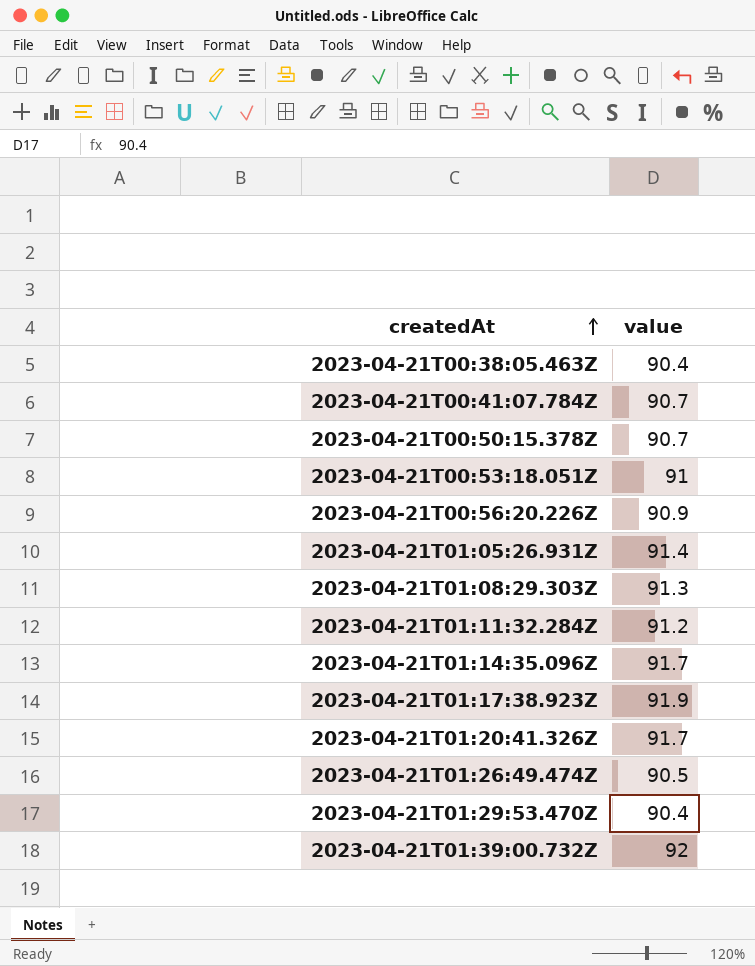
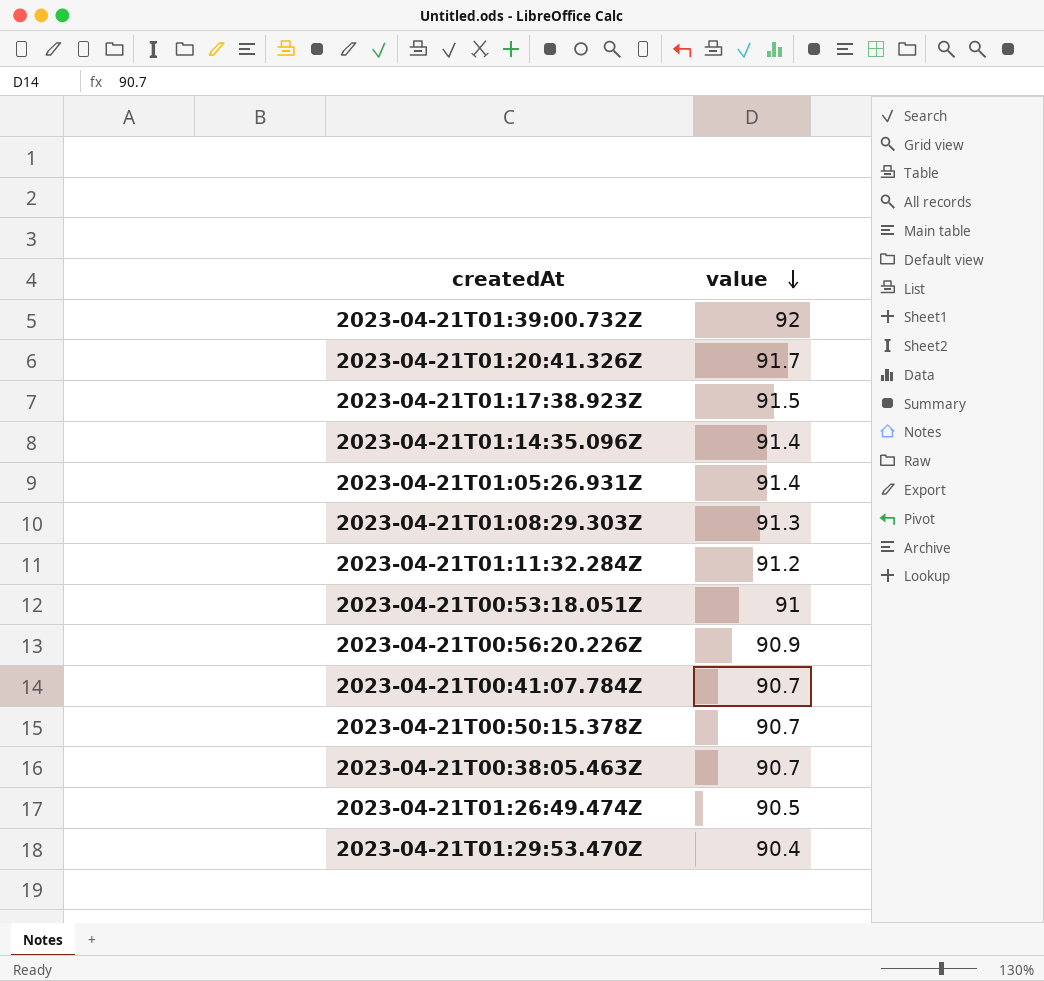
row order: createdAt ascending -> value descending
2023-04-21T01:17:38.923Z | value: 91.9 -> 91.5
2023-04-21T01:14:35.096Z | value: 91.7 -> 91.4
2023-04-21T00:38:05.463Z | value: 90.4 -> 90.7

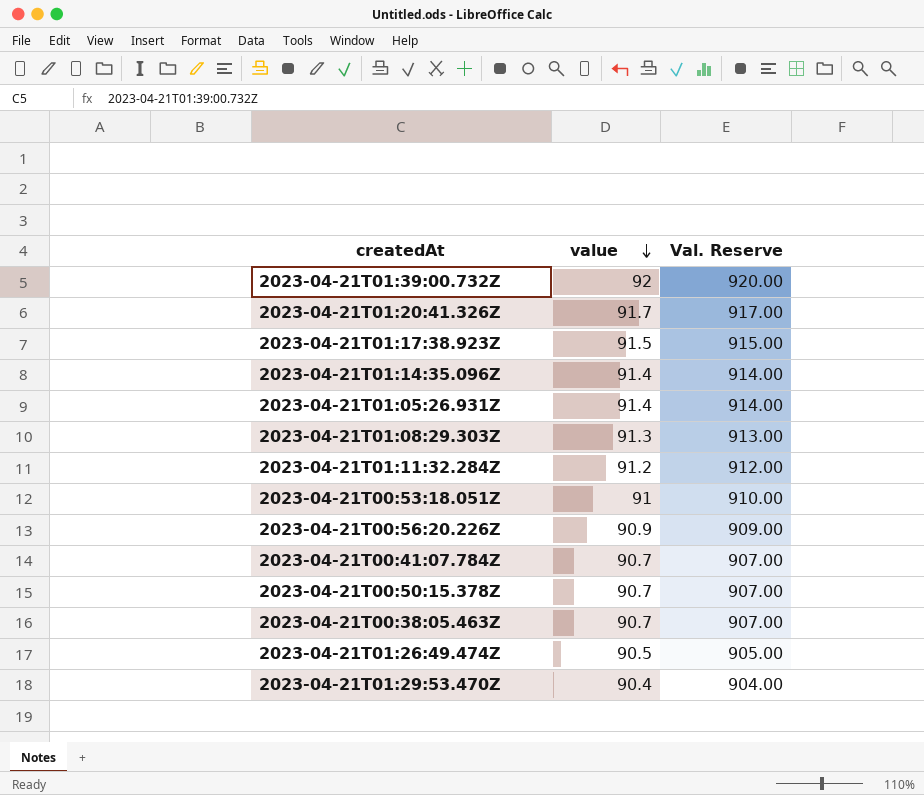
column Val. Reserve | formula: none -> [value] * 10

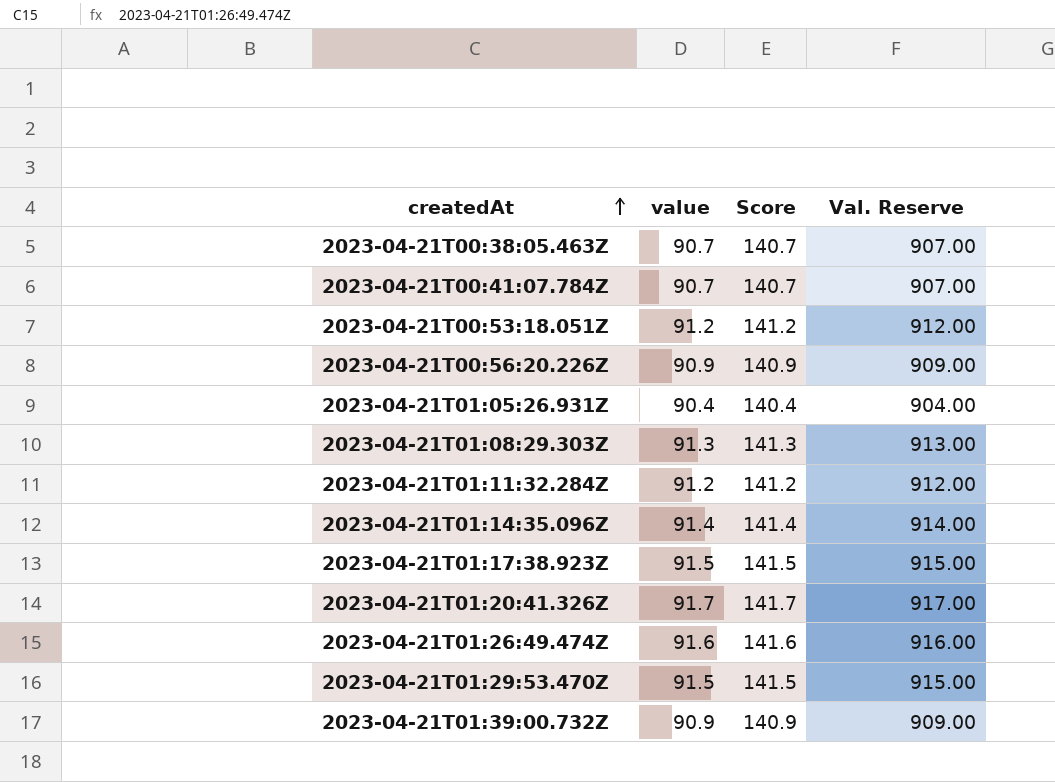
row order: value descending -> createdAt ascending
column Score | formula: none -> [value] + 50
row 2023-04-21T00:50:15.378Z: 90.7 | 907.00 -> none
2023-04-21T00:53:18.051Z | value: 91 -> 91.2
2023-04-21T00:53:18.051Z | Val. Reserve: 910.00 -> 912.00
2023-04-21T01:05:26.931Z | value: 91.4 -> 90.4
2023-04-21T01:05:26.931Z | Val. Reserve: 914.00 -> 904.00
2023-04-21T01:26:49.474Z | value: 90.5 -> 91.6
2023-04-21T01:26:49.474Z | Val. Reserve: 905.00 -> 916.00
2023-04-21T01:29:53.470Z | value: 90.4 -> 91.5
2023-04-21T01:29:53.470Z | Val. Reserve: 904.00 -> 915.00
2023-04-21T01:39:00.732Z | value: 92 -> 90.9
2023-04-21T01:39:00.732Z | Val. Reserve: 920.00 -> 909.00

